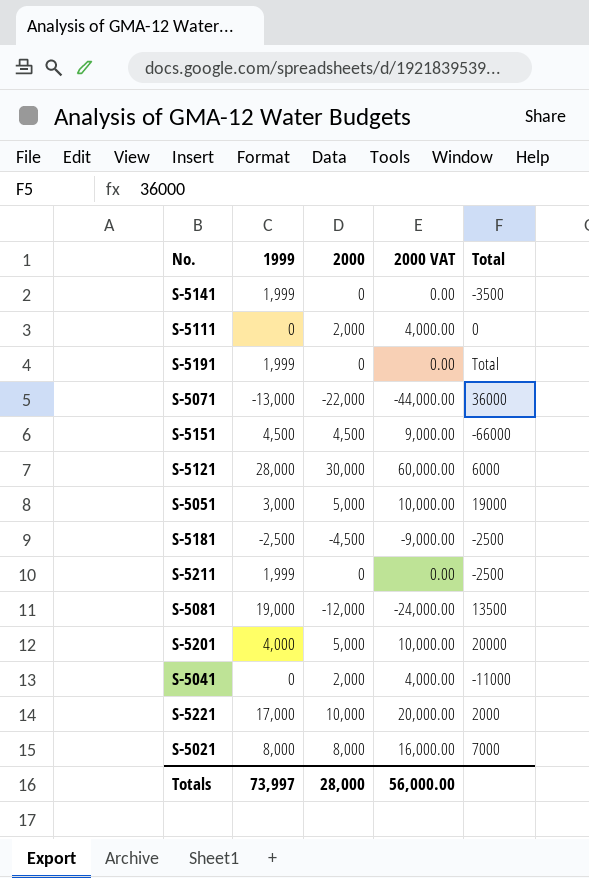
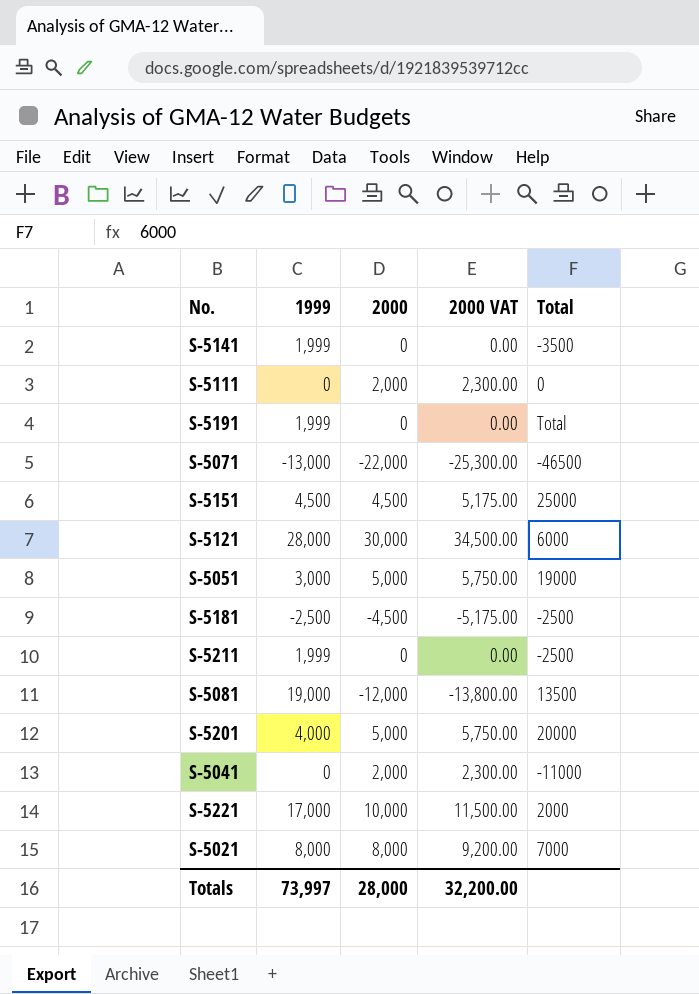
column 2000 VAT | formula: [2000] * 2 -> [2000] * 1.15
S-5071 | Total: 36000 -> -46500
S-5151 | Total: -66000 -> 25000
Totals | 2000 VAT: 56,000.00 -> 32,200.00

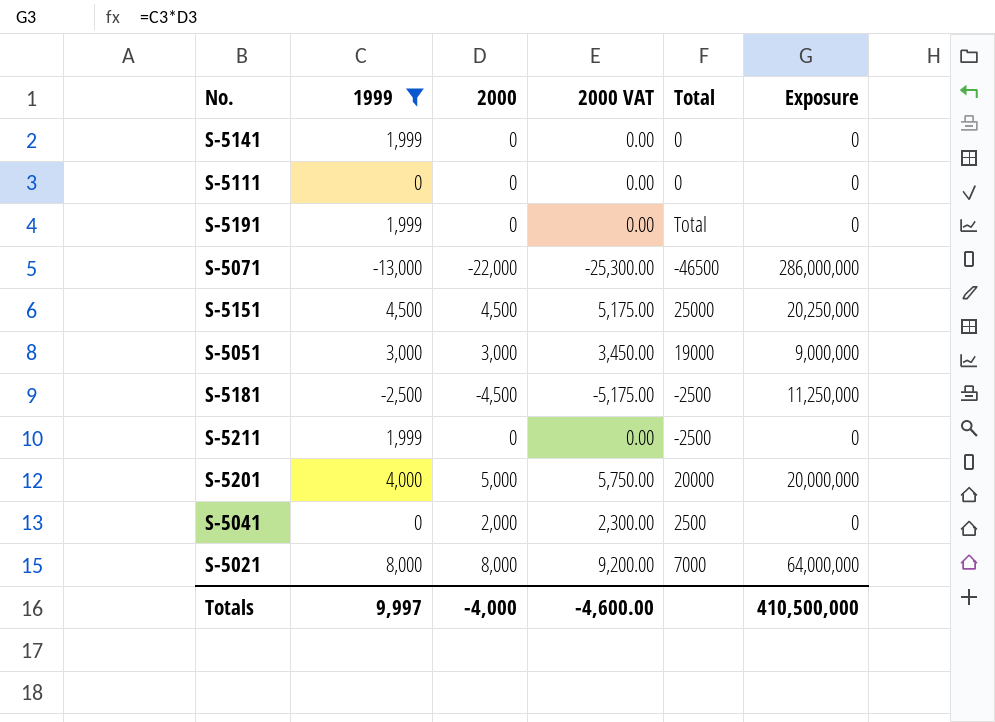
filter: none -> 1999 <= 8,000
column Exposure | formula: none -> [1999] * [2000]
S-5141 | Total: -3500 -> 0
S-5111 | 2000: 2,000 -> 0
S-5111 | 2000 VAT: 2,300.00 -> 0.00
S-5051 | 2000: 5,000 -> 3,000
S-5051 | 2000 VAT: 5,750.00 -> 3,450.00
S-5041 | Total: -11000 -> 2500
Totals | 1999: 73,997 -> 9,997
Totals | 2000: 28,000 -> -4,000
Totals | 2000 VAT: 32,200.00 -> -4,600.00

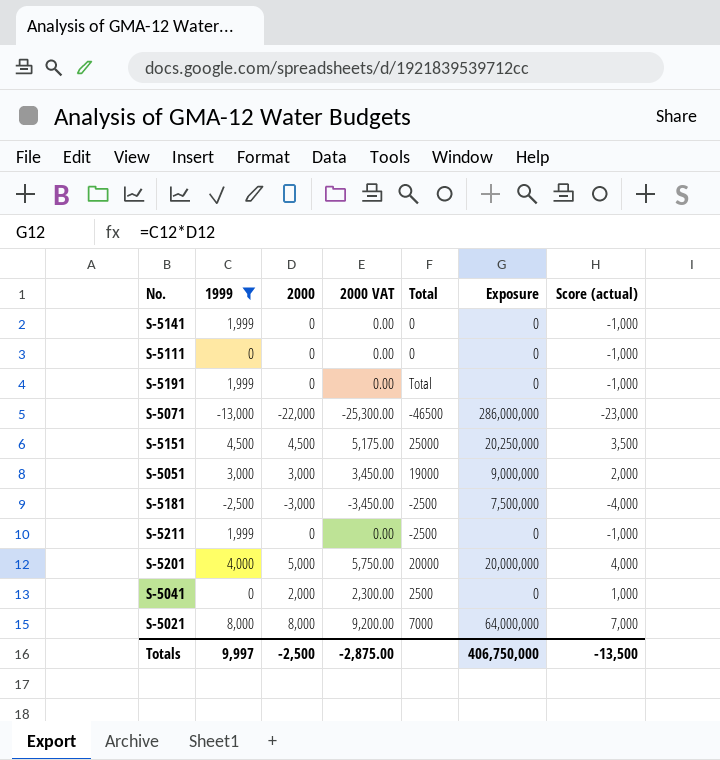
column Score (actual) | formula: none -> [2000] - 1000
S-5181 | 2000: -4,500 -> -3,000
S-5181 | 2000 VAT: -5,175.00 -> -3,450.00
S-5181 | Exposure: 11,250,000 -> 7,500,000
Totals | 2000: -4,000 -> -2,500
Totals | 2000 VAT: -4,600.00 -> -2,875.00
Totals | Exposure: 410,500,000 -> 406,750,000

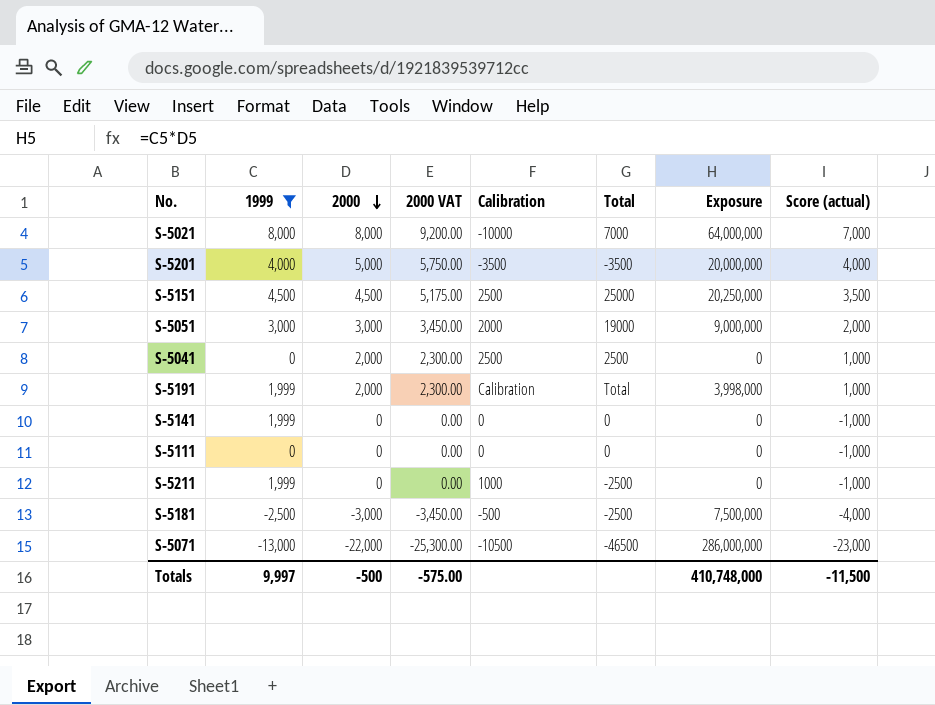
row order: none -> 2000 descending
column Calibration | position: none -> 5
S-5201 | Total: 20000 -> -3500
S-5191 | 2000: 0 -> 2,000
S-5191 | 2000 VAT: 0.00 -> 2,300.00
S-5191 | Exposure: 0 -> 3,998,000
S-5191 | Score (actual): -1,000 -> 1,000
Totals | 2000: -2,500 -> -500
Totals | 2000 VAT: -2,875.00 -> -575.00
Totals | Exposure: 406,750,000 -> 410,748,000
Totals | Score (actual): -13,500 -> -11,500

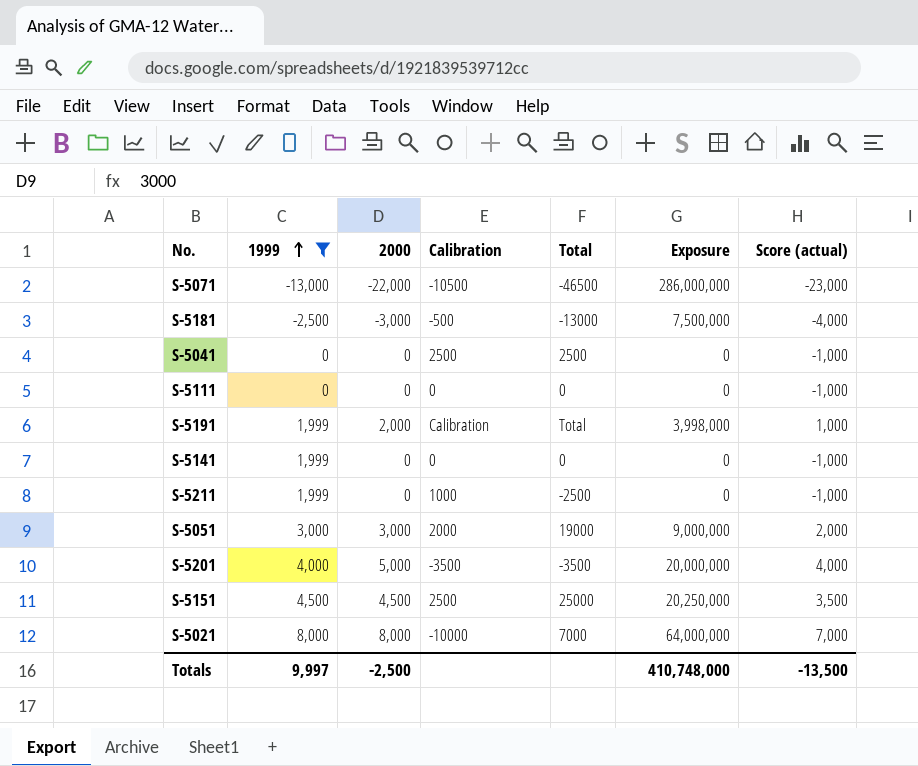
row order: 2000 descending -> 1999 ascending
column 2000 VAT | formula: [2000] * 1.15 -> none
S-5181 | Total: -2500 -> -13000
S-5041 | 2000: 2,000 -> 0
S-5041 | Score (actual): 1,000 -> -1,000
Totals | 2000: -500 -> -2,500
Totals | Score (actual): -11,500 -> -13,500

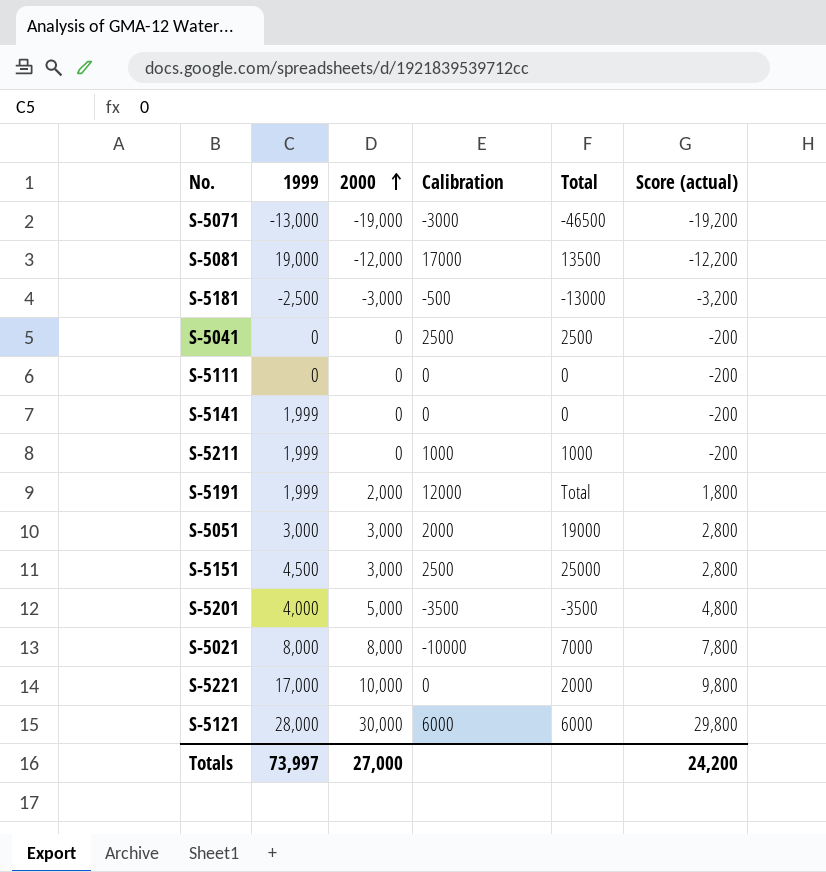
filter: 1999 <= 8,000 -> none
row order: 1999 ascending -> 2000 ascending
column Exposure | formula: [1999] * [2000] -> none
column Score (actual) | formula: [2000] - 1000 -> [2000] - 200
S-5071 | 2000: -22,000 -> -19,000
S-5071 | Calibration: -10500 -> -3000
S-5211 | Total: -2500 -> 1000
S-5191 | Calibration: Calibration -> 12000
S-5151 | 2000: 4,500 -> 3,000
Totals | 1999: 9,997 -> 73,997
Totals | 2000: -2,500 -> 27,000
Totals | Score (actual): -13,500 -> 24,200

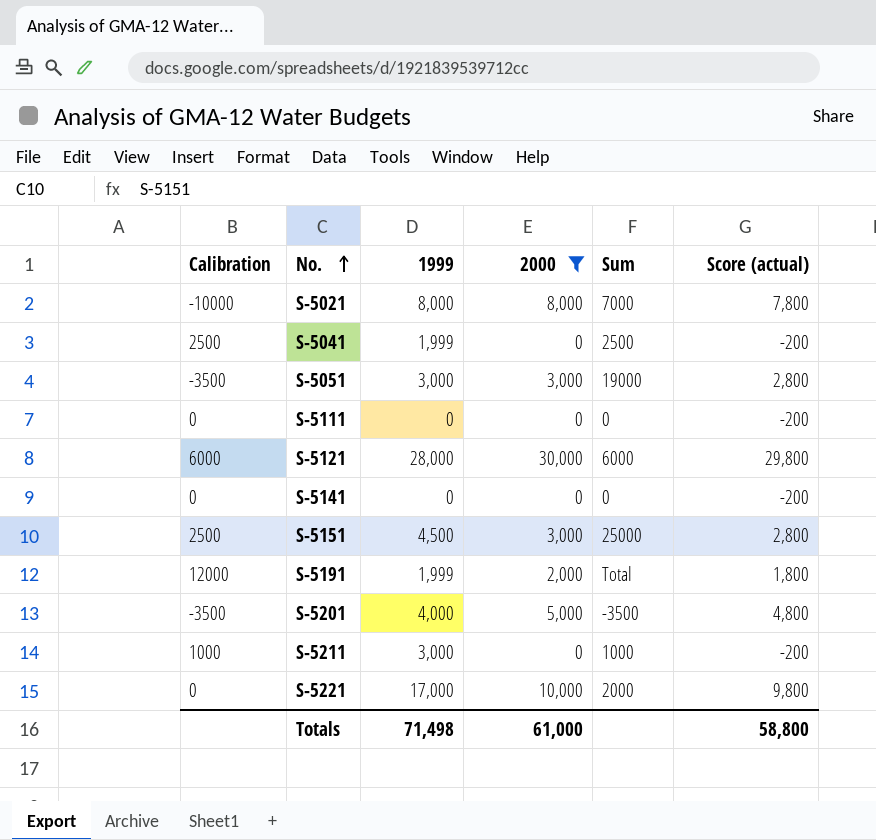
filter: none -> 2000 >= 0
row order: 2000 ascending -> No. ascending
column Calibration | position: 4 -> 1
column name: Total -> Sum
S-5041 | 1999: 0 -> 1,999
S-5051 | Calibration: 2000 -> -3500
S-5141 | 1999: 1,999 -> 0
S-5211 | 1999: 1,999 -> 3,000
Totals | 1999: 73,997 -> 71,498
Totals | 2000: 27,000 -> 61,000
Totals | Score (actual): 24,200 -> 58,800

